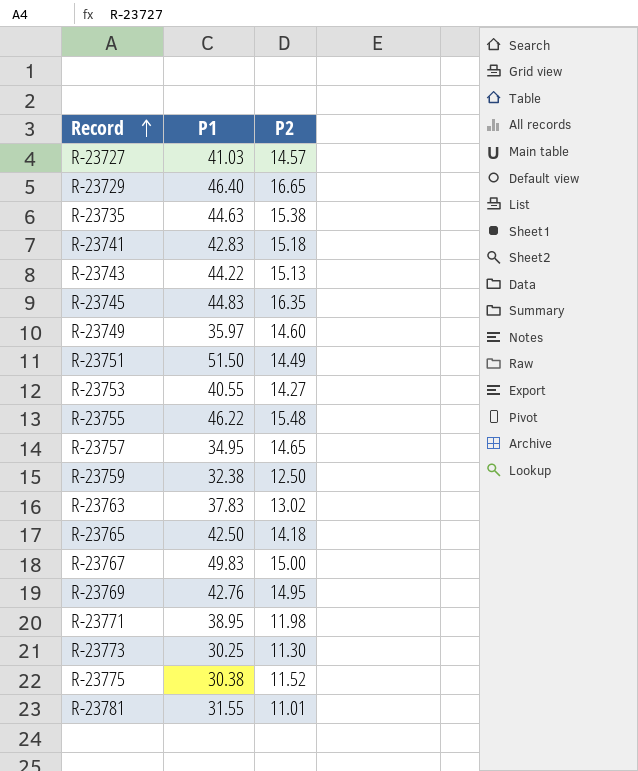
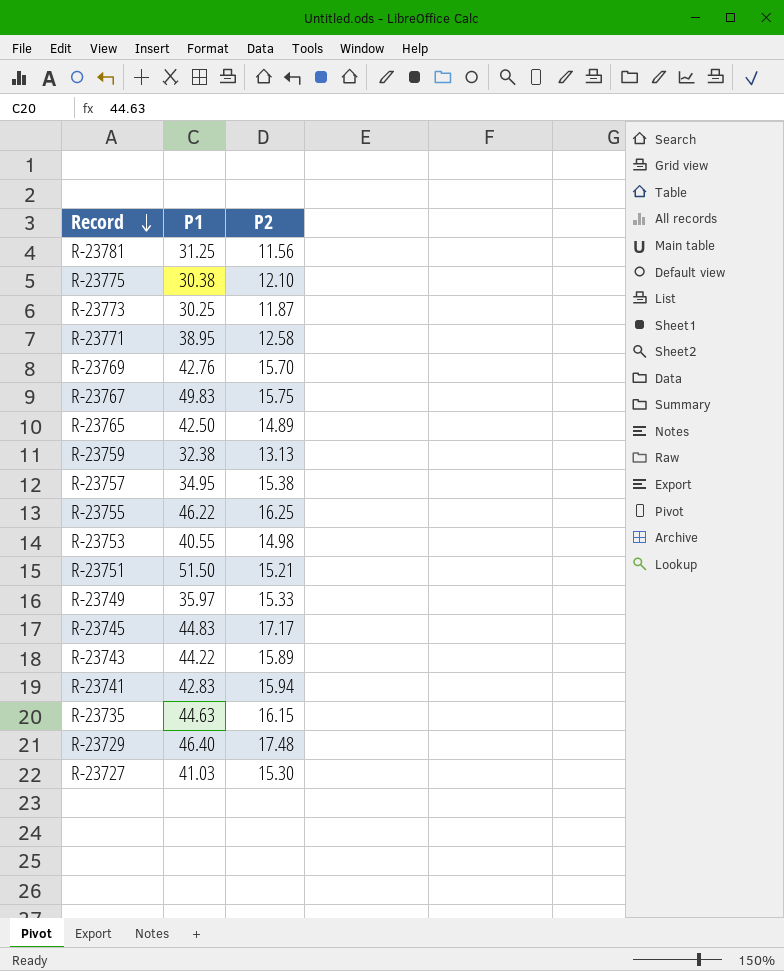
row order: Record ascending -> Record descending
row R-23763: 37.83 | 13.02 -> none
R-23781 | P1: 31.55 -> 31.25
R-23781 | P2: 11.01 -> 11.56
R-23775 | P2: 11.52 -> 12.10
R-23773 | P2: 11.30 -> 11.87
R-23771 | P2: 11.98 -> 12.58
R-23769 | P2: 14.95 -> 15.70
R-23767 | P2: 15.00 -> 15.75
R-23765 | P2: 14.18 -> 14.89
R-23759 | P2: 12.50 -> 13.13
R-23757 | P2: 14.65 -> 15.38
R-23755 | P2: 15.48 -> 16.25
R-23753 | P2: 14.27 -> 14.98
R-23751 | P2: 14.49 -> 15.21
R-23749 | P2: 14.60 -> 15.33
R-23745 | P2: 16.35 -> 17.17
R-23743 | P2: 15.13 -> 15.89
R-23741 | P2: 15.18 -> 15.94
R-23735 | P2: 15.38 -> 16.15
R-23729 | P2: 16.65 -> 17.48
R-23727 | P2: 14.57 -> 15.30

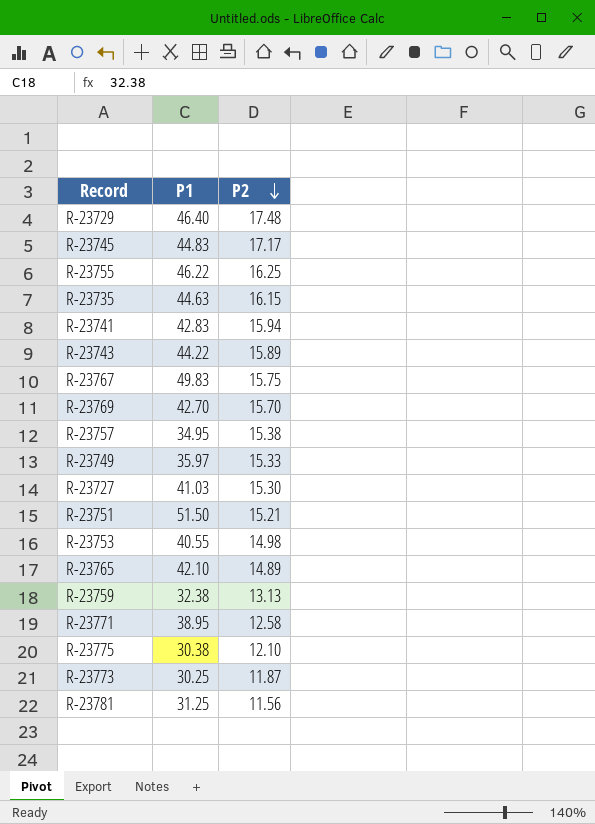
row order: Record descending -> P2 descending
R-23769 | P1: 42.76 -> 42.70
R-23765 | P1: 42.50 -> 42.10

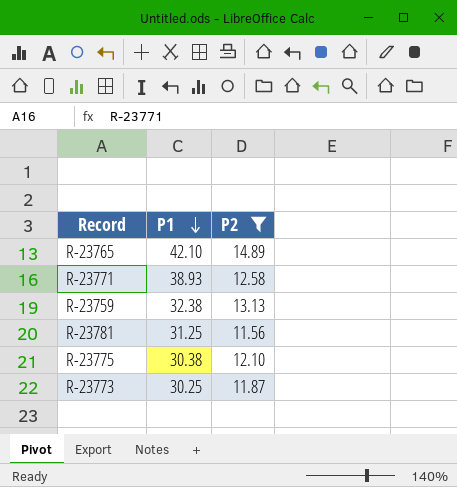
filter: none -> P2 <= 14.89
row order: P2 descending -> P1 descending
R-23771 | P1: 38.95 -> 38.93

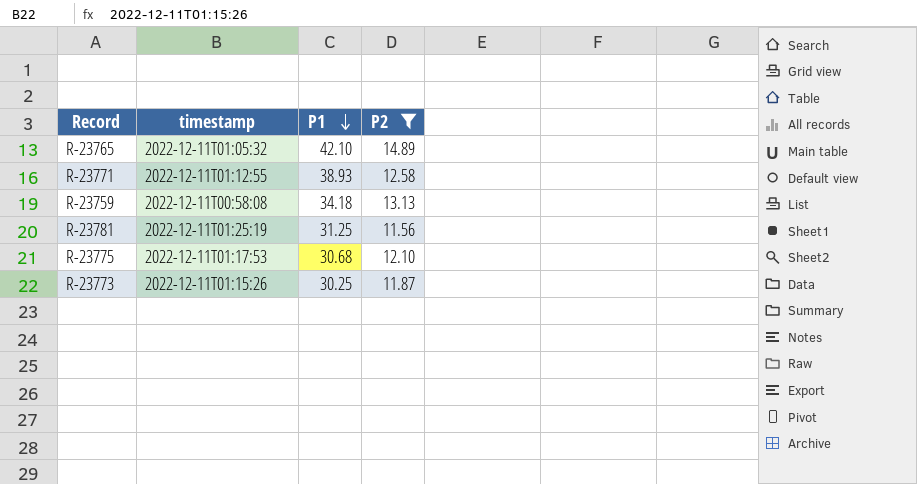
column timestamp | position: none -> 2
R-23759 | P1: 32.38 -> 34.18
R-23775 | P1: 30.38 -> 30.68

